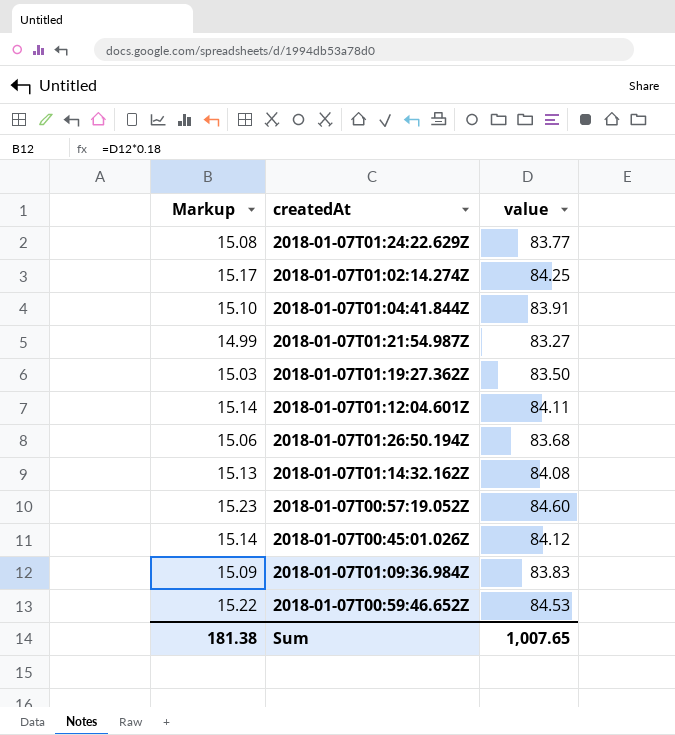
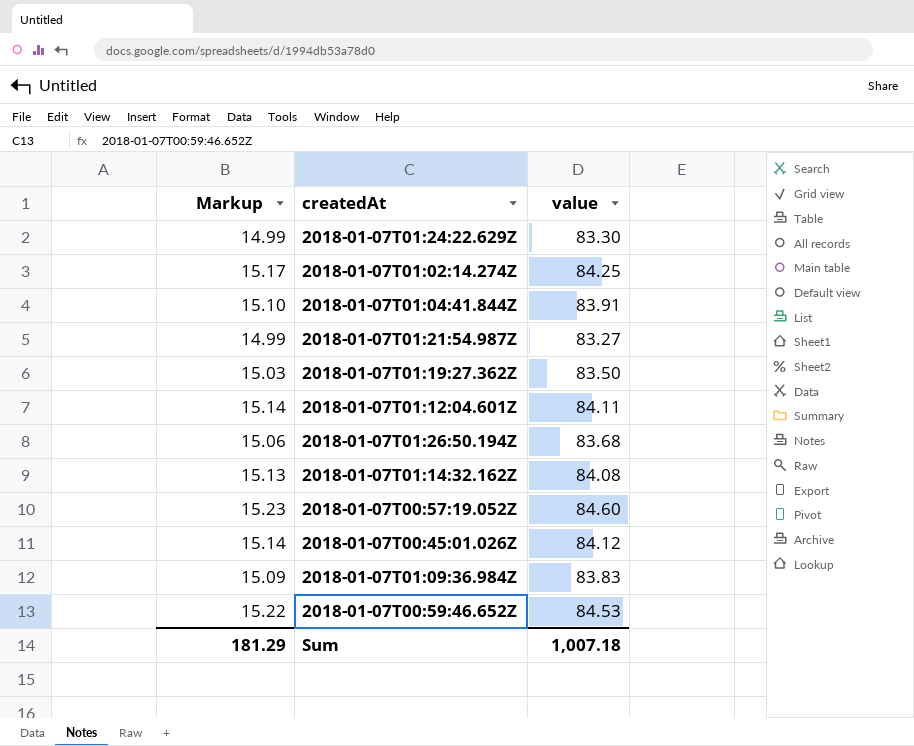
2018-01-07T01:24:22.629Z | Markup: 15.08 -> 14.99
2018-01-07T01:24:22.629Z | value: 83.77 -> 83.30
Sum | Markup: 181.38 -> 181.29
Sum | value: 1,007.65 -> 1,007.18

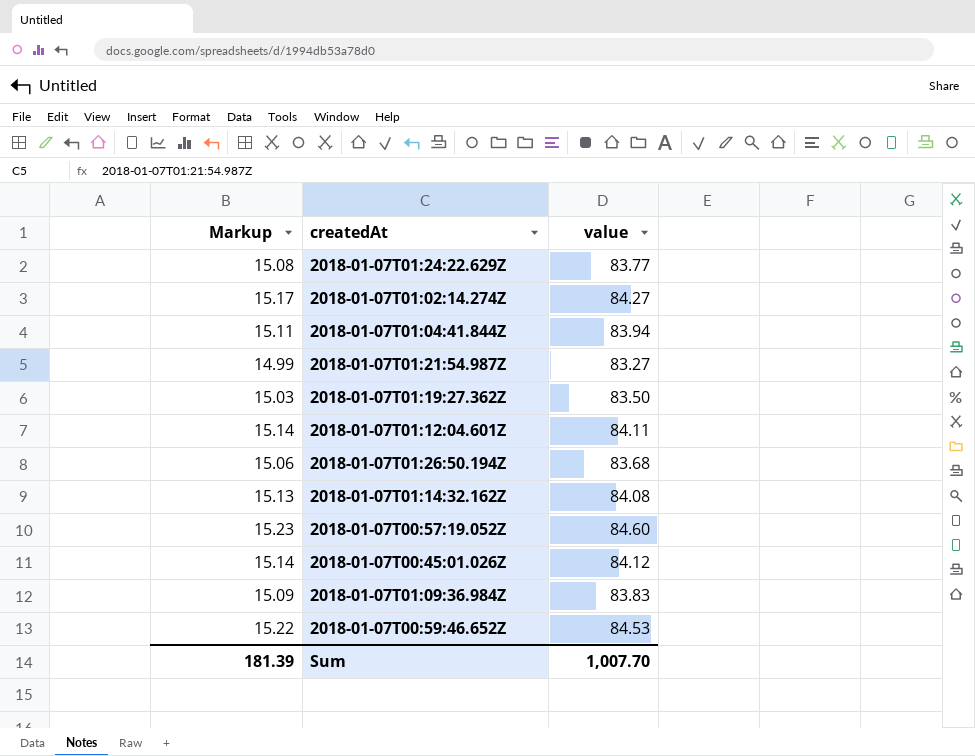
2018-01-07T01:24:22.629Z | Markup: 14.99 -> 15.08
2018-01-07T01:24:22.629Z | value: 83.30 -> 83.77
2018-01-07T01:02:14.274Z | value: 84.25 -> 84.27
2018-01-07T01:04:41.844Z | Markup: 15.10 -> 15.11
2018-01-07T01:04:41.844Z | value: 83.91 -> 83.94
Sum | Markup: 181.29 -> 181.39
Sum | value: 1,007.18 -> 1,007.70

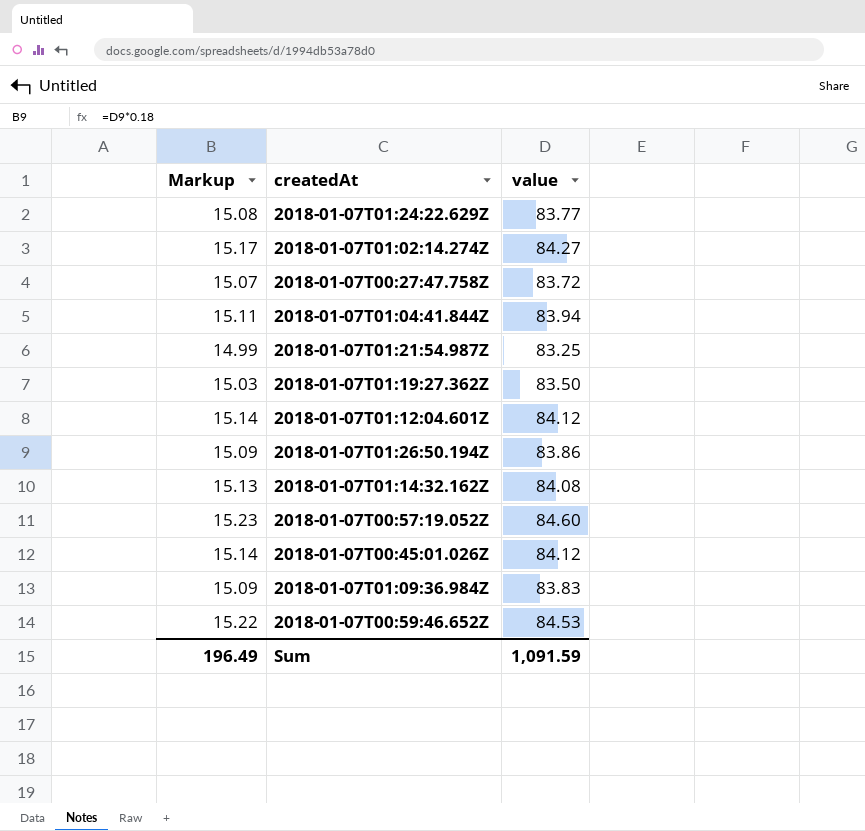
row 2018-01-07T00:27:47.758Z: none -> 15.07 | 83.72
2018-01-07T01:21:54.987Z | value: 83.27 -> 83.25
2018-01-07T01:12:04.601Z | value: 84.11 -> 84.12
2018-01-07T01:26:50.194Z | Markup: 15.06 -> 15.09
2018-01-07T01:26:50.194Z | value: 83.68 -> 83.86
Sum | Markup: 181.39 -> 196.49
Sum | value: 1,007.70 -> 1,091.59

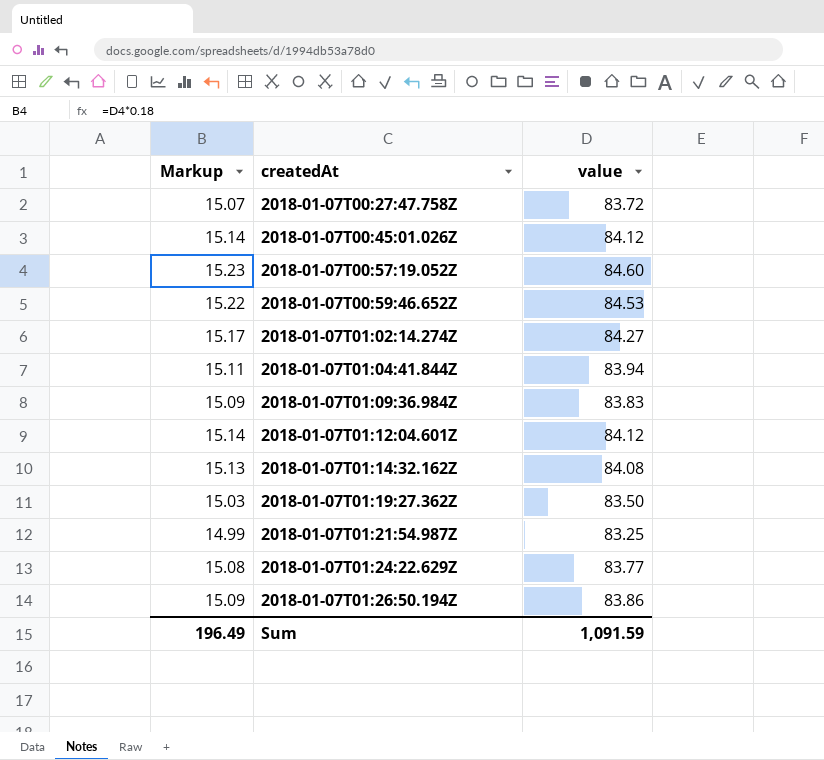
row order: none -> createdAt ascending

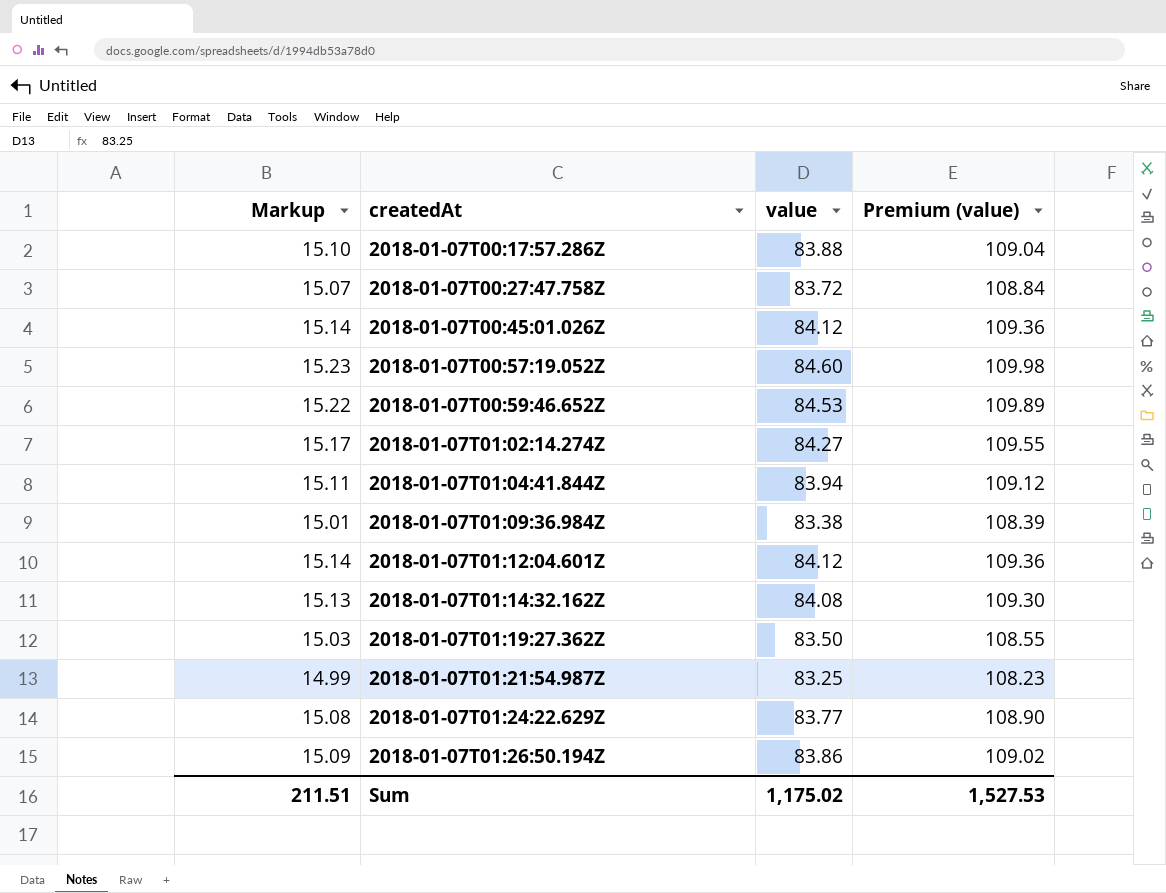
column Premium (value) | formula: none -> [value] * 1.3
row 2018-01-07T00:17:57.286Z: none -> 15.10 | 83.88 | 109.04
2018-01-07T01:09:36.984Z | Markup: 15.09 -> 15.01
2018-01-07T01:09:36.984Z | value: 83.83 -> 83.38
Sum | Markup: 196.49 -> 211.51
Sum | value: 1,091.59 -> 1,175.02

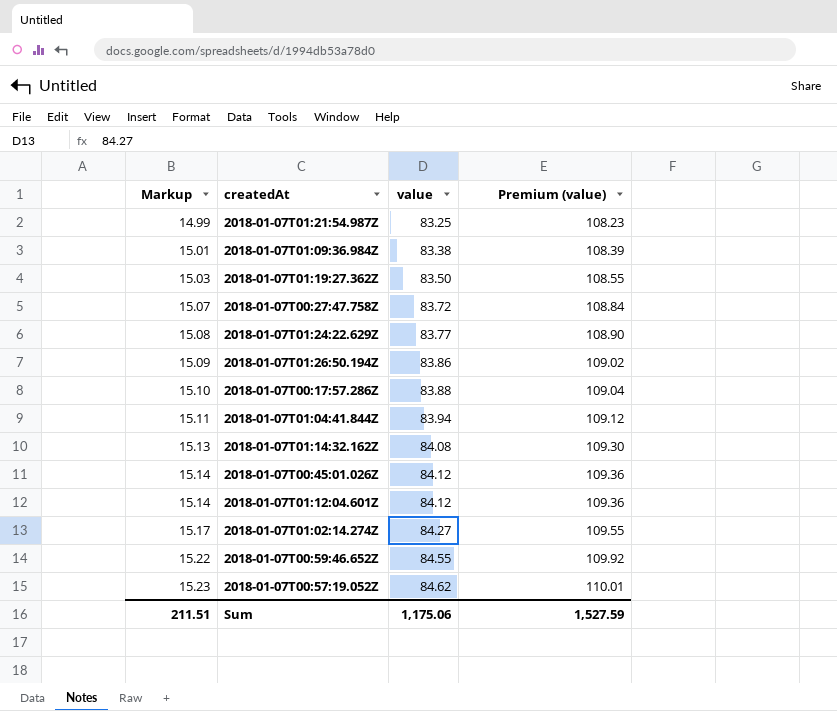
row order: createdAt ascending -> Markup ascending
2018-01-07T00:59:46.652Z | value: 84.53 -> 84.55
2018-01-07T00:59:46.652Z | Premium (value): 109.89 -> 109.92
2018-01-07T00:57:19.052Z | value: 84.60 -> 84.62
2018-01-07T00:57:19.052Z | Premium (value): 109.98 -> 110.01
Sum | value: 1,175.02 -> 1,175.06
Sum | Premium (value): 1,527.53 -> 1,527.59

